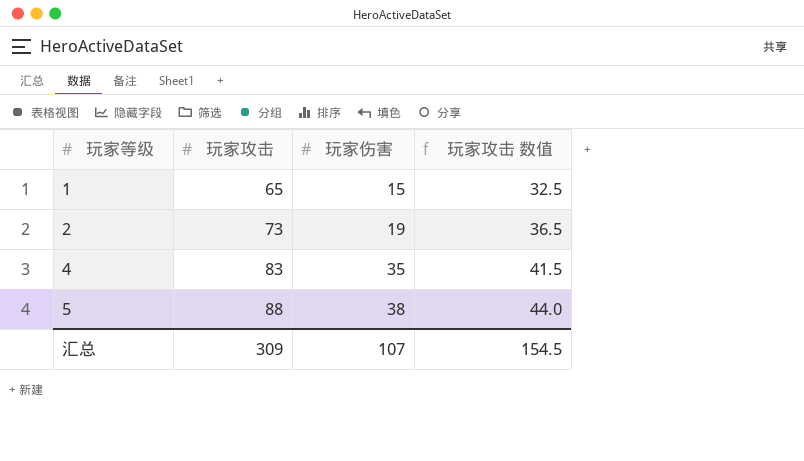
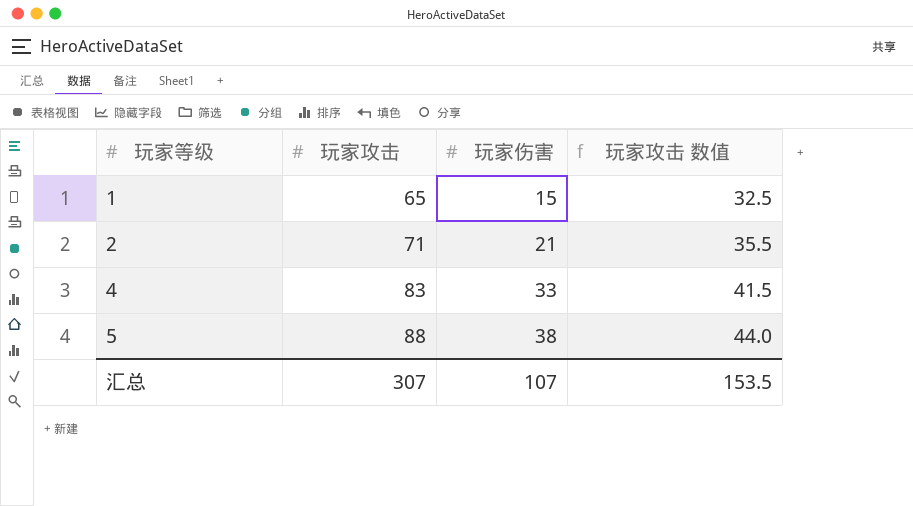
2 | 玩家攻击: 73 -> 71
2 | 玩家伤害: 19 -> 21
2 | 玩家攻击 数值: 36.5 -> 35.5
4 | 玩家伤害: 35 -> 33
汇总 | 玩家攻击: 309 -> 307
汇总 | 玩家攻击 数值: 154.5 -> 153.5

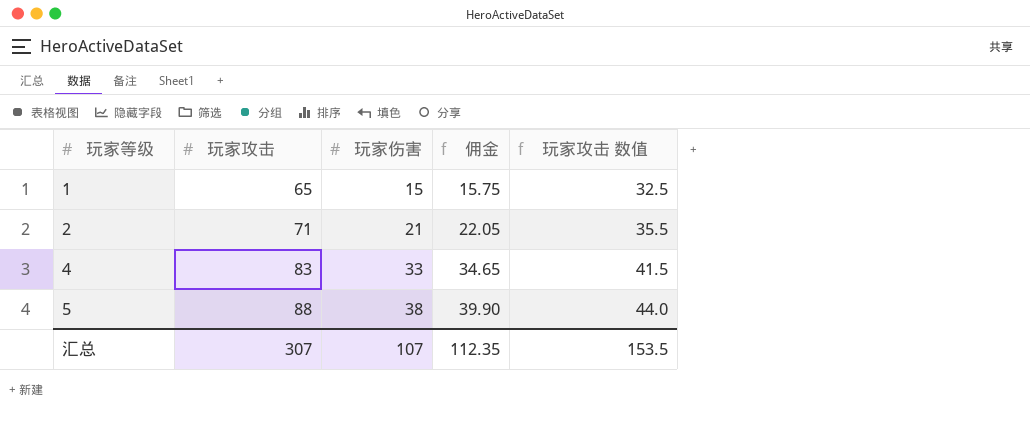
column 佣金 | formula: none -> [玩家伤害] * 1.05

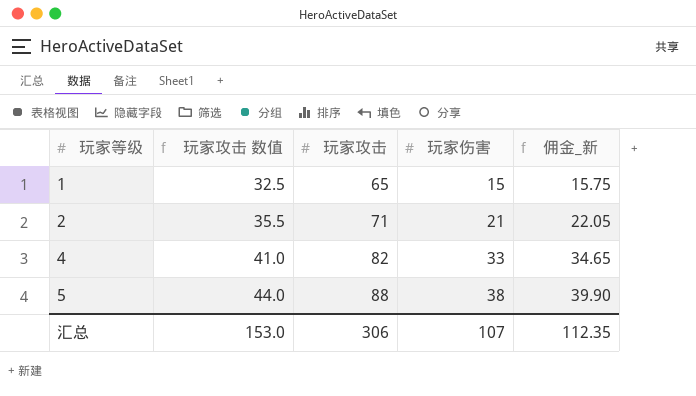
column 玩家攻击 数值 | position: 5 -> 2
column name: 佣金 -> 佣金_新
4 | 玩家攻击 数值: 41.5 -> 41.0
4 | 玩家攻击: 83 -> 82
汇总 | 玩家攻击 数值: 153.5 -> 153.0
汇总 | 玩家攻击: 307 -> 306

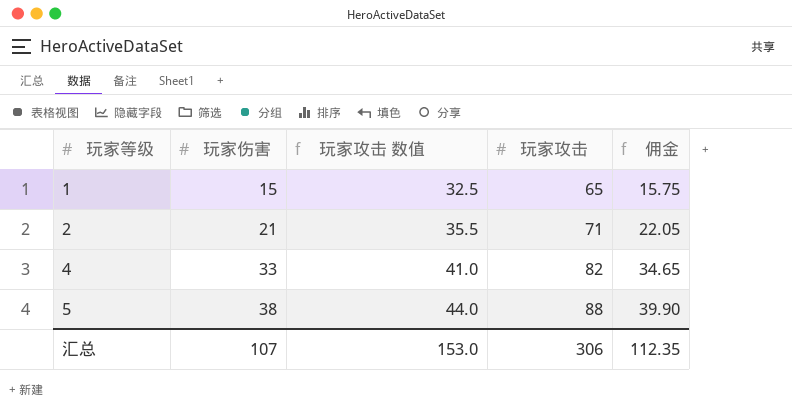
column 玩家伤害 | position: 4 -> 2
column name: 佣金_新 -> 佣金

